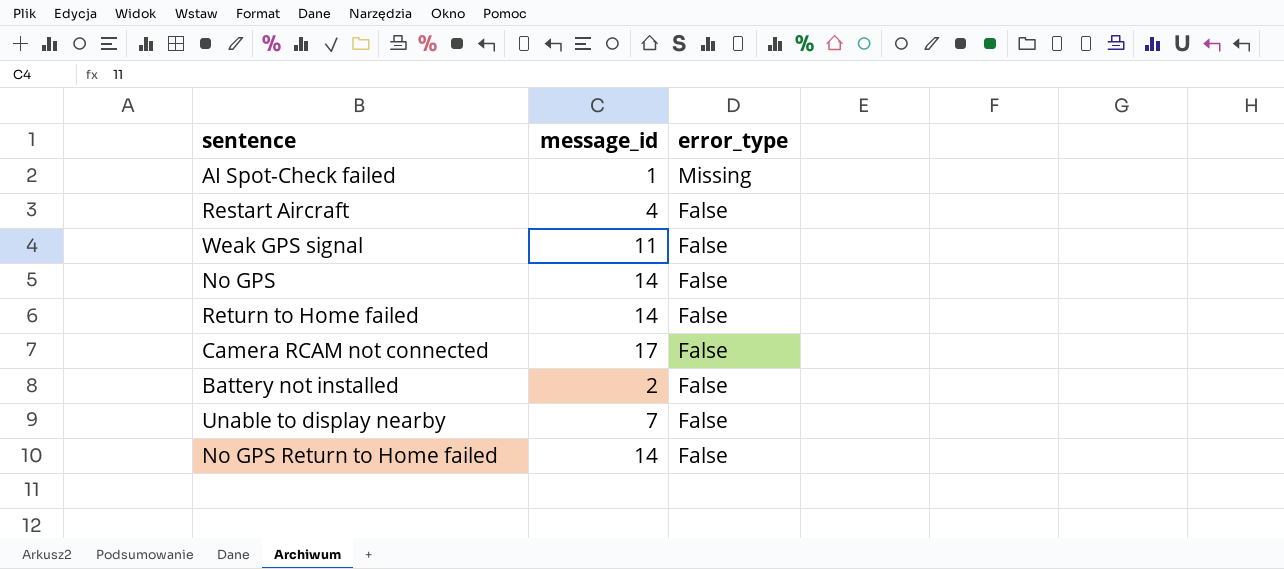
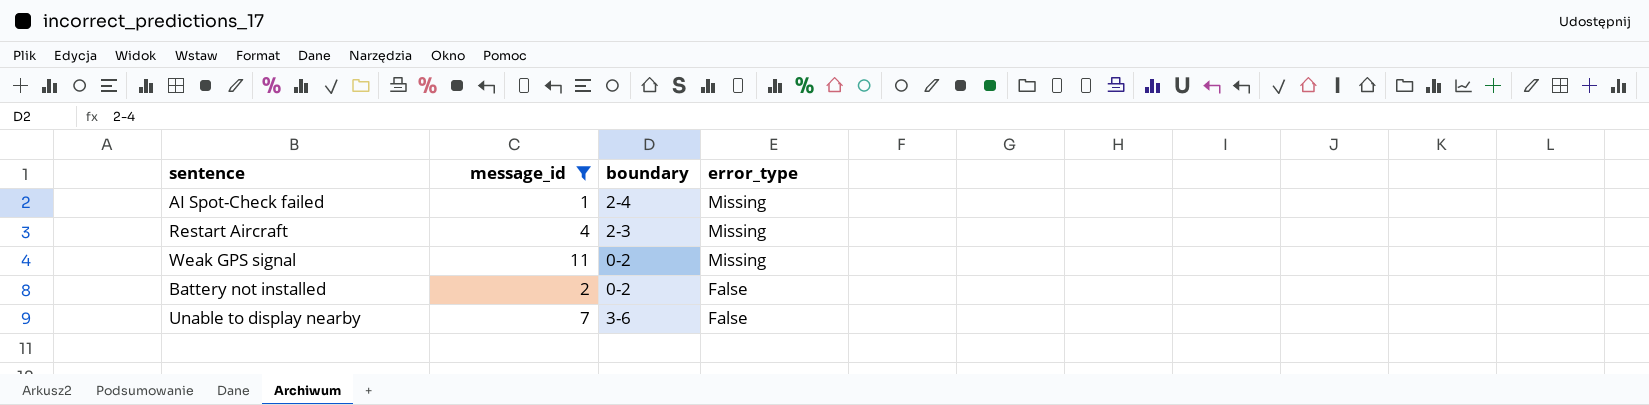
filter: none -> message_id <= 11
column boundary | position: none -> 3
Restart Aircraft | error_type: False -> Missing
Weak GPS signal | error_type: False -> Missing

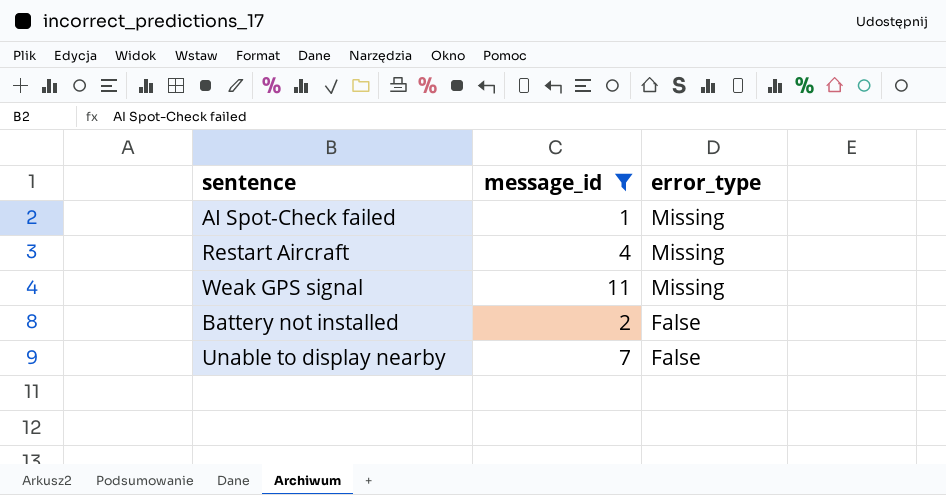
column boundary | position: 3 -> none

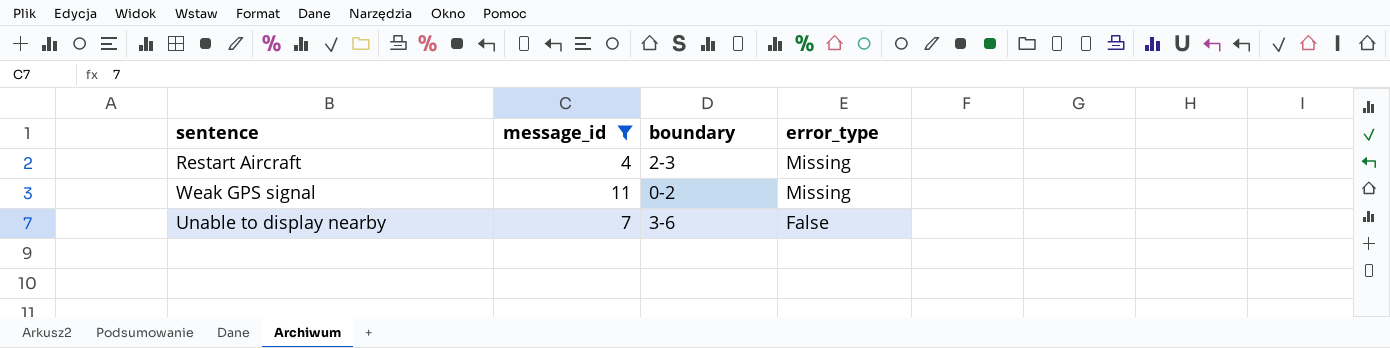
column boundary | position: none -> 3
row AI Spot-Check failed: 1 | Missing -> none
row Battery not installed: 2 | False -> none

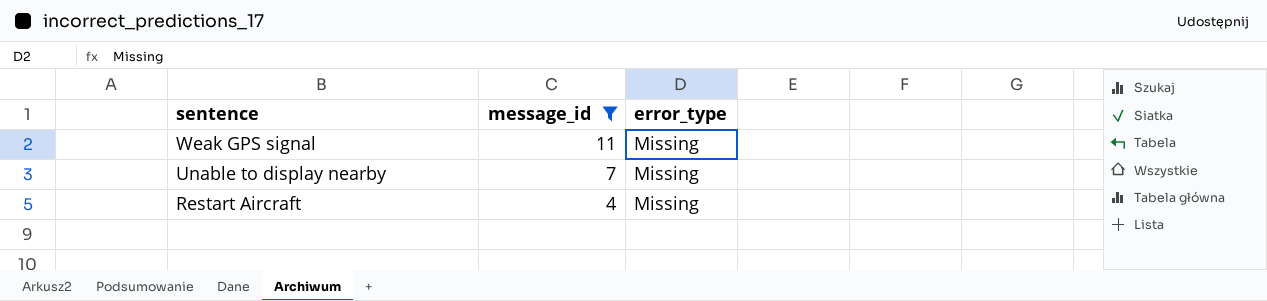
row order: error_type descending -> sentence descending
column boundary | position: 3 -> none
Unable to display nearby | error_type: False -> Missing

